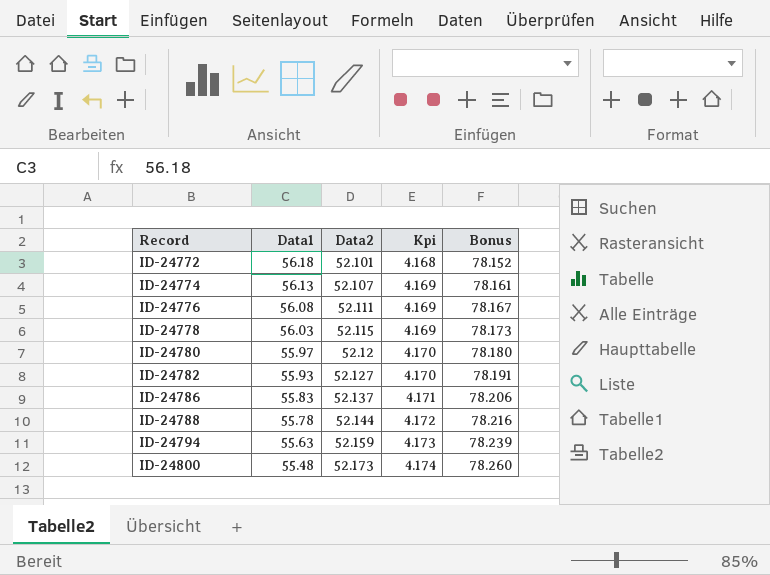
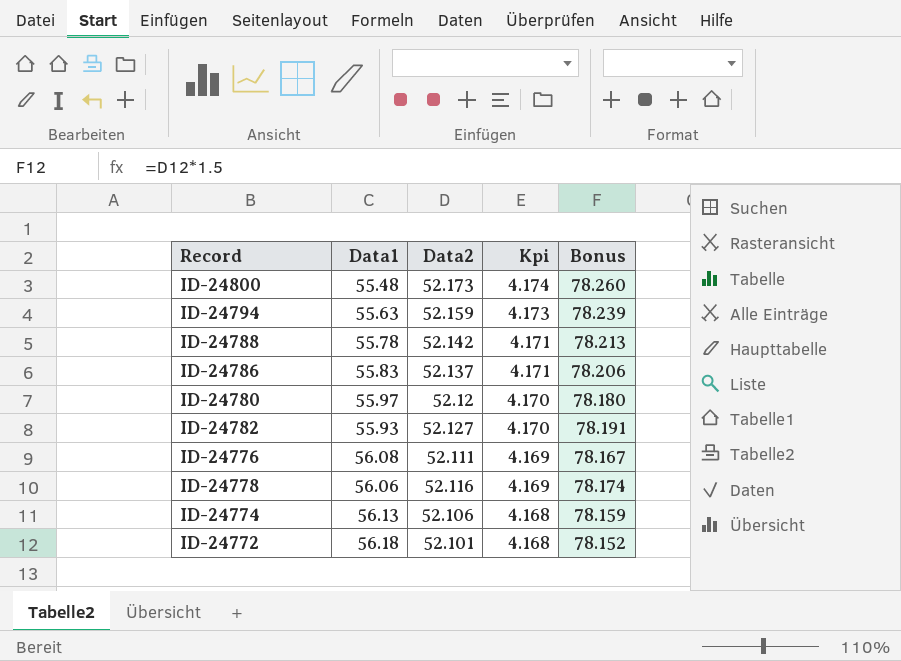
row order: Record ascending -> Kpi descending
ID-24788 | Data2: 52.144 -> 52.142
ID-24788 | Kpi: 4.172 -> 4.171
ID-24788 | Bonus: 78.216 -> 78.213
ID-24778 | Data1: 56.03 -> 56.06
ID-24778 | Data2: 52.115 -> 52.116
ID-24778 | Bonus: 78.173 -> 78.174
ID-24774 | Data2: 52.107 -> 52.106
ID-24774 | Kpi: 4.169 -> 4.168
ID-24774 | Bonus: 78.161 -> 78.159

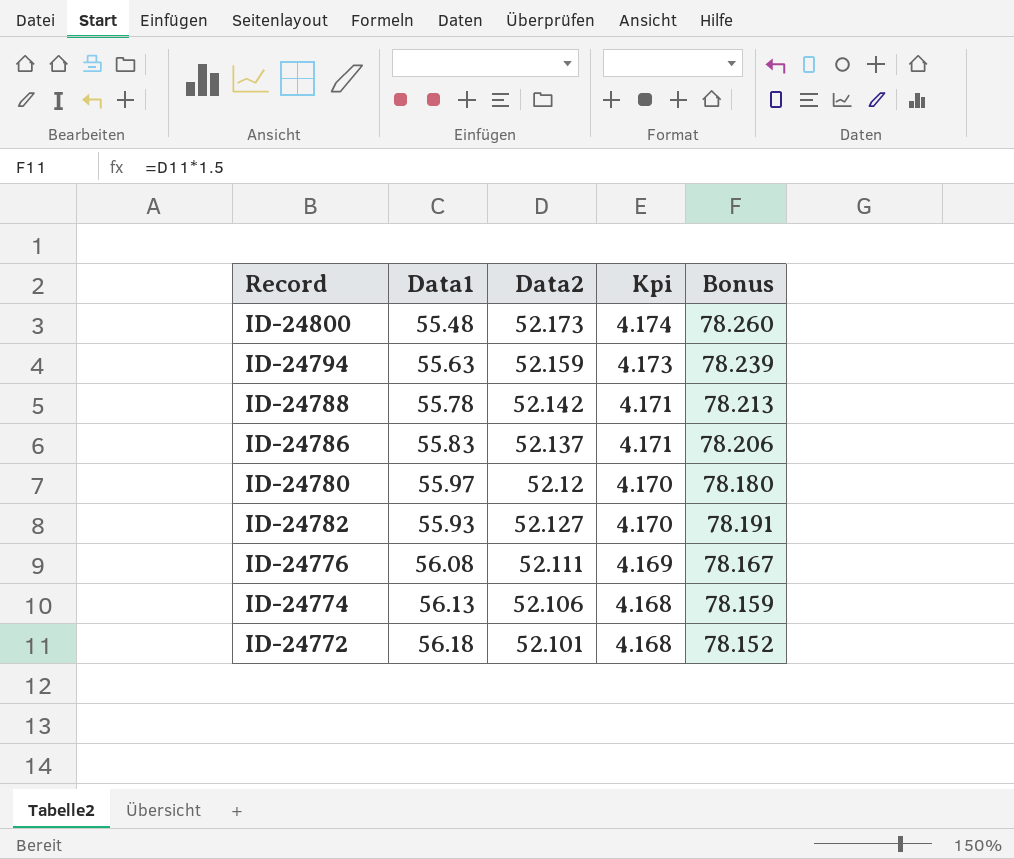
row ID-24778: 56.06 | 52.116 | 4.169 | 78.174 -> none

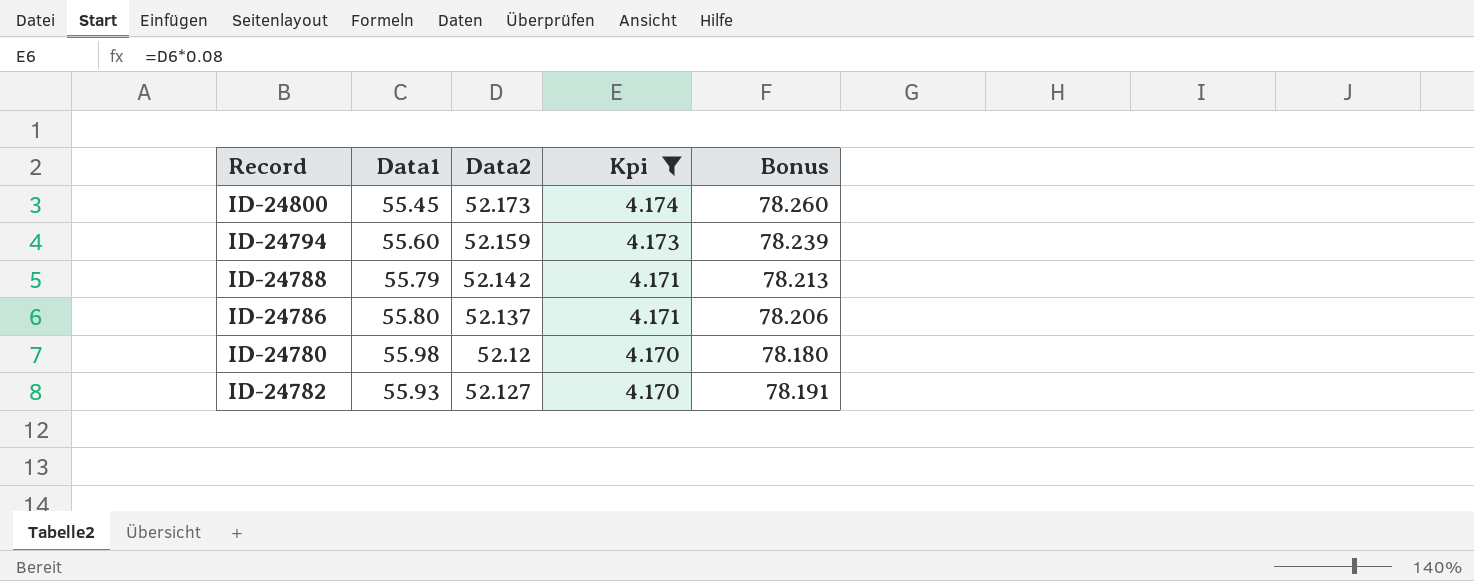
filter: none -> Kpi >= 4.170
ID-24800 | Data1: 55.48 -> 55.45
ID-24794 | Data1: 55.63 -> 55.60
ID-24788 | Data1: 55.78 -> 55.79
ID-24786 | Data1: 55.83 -> 55.80
ID-24780 | Data1: 55.97 -> 55.98

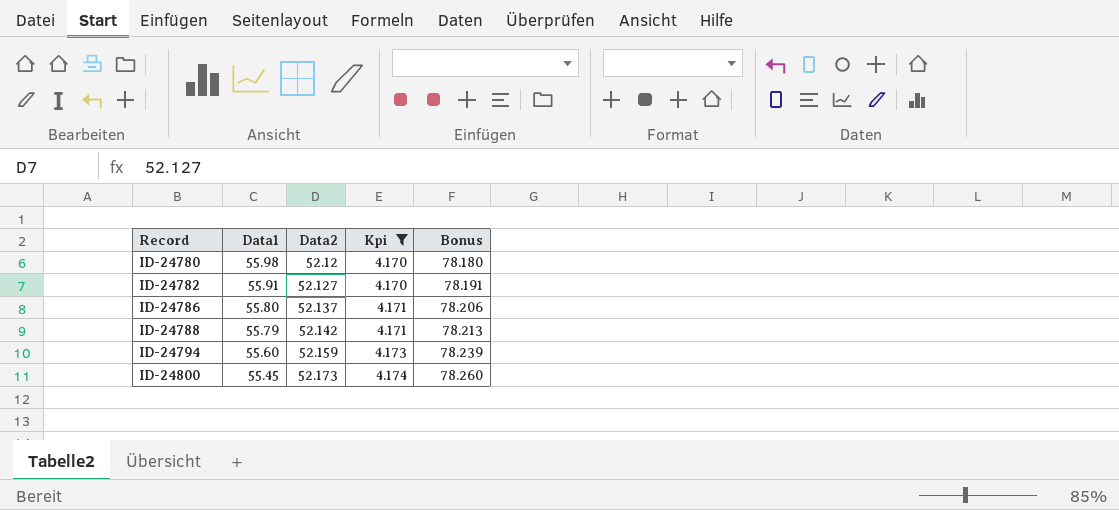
row order: Kpi descending -> Record ascending
ID-24782 | Data1: 55.93 -> 55.91

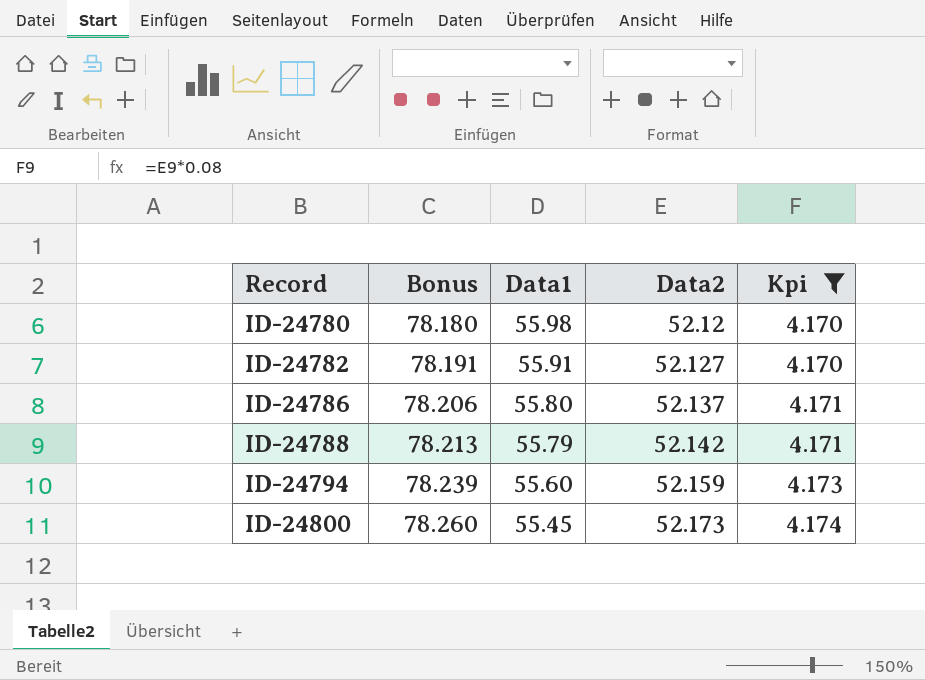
column Bonus | position: 5 -> 2

